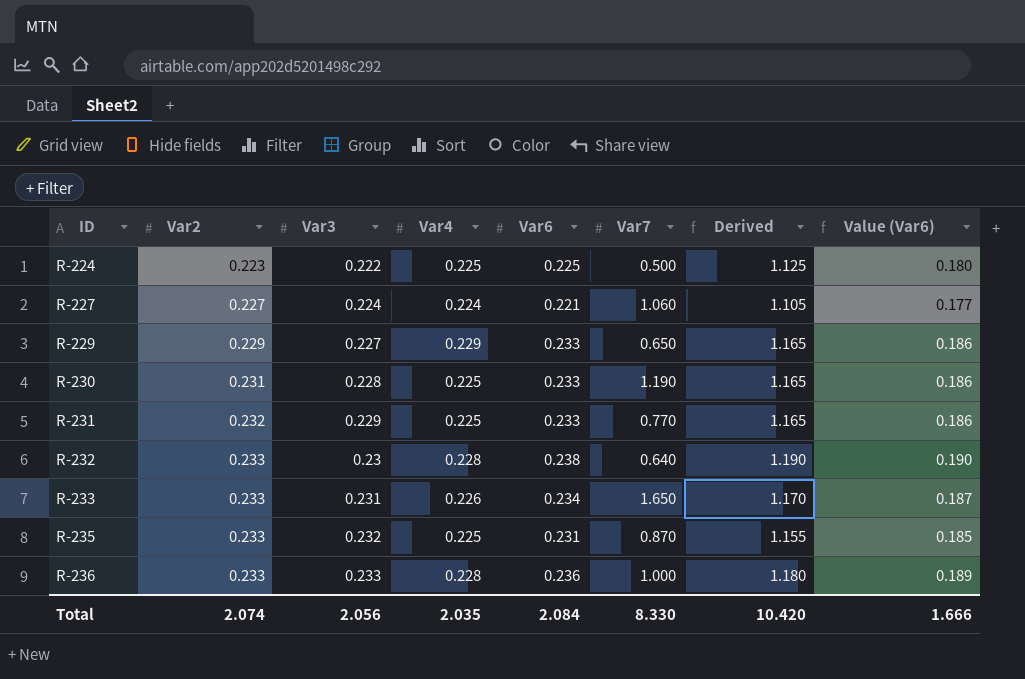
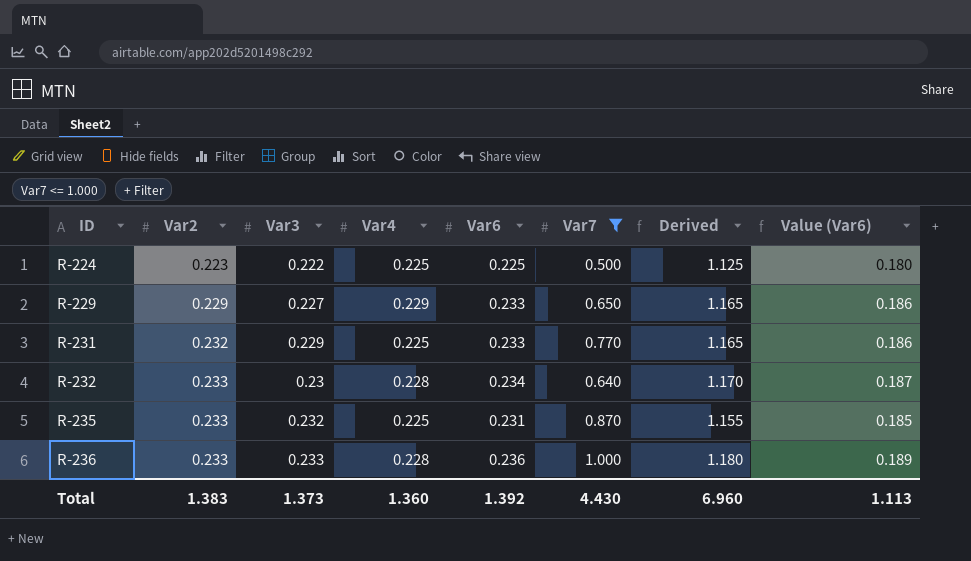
filter: none -> Var7 <= 1.000
R-232 | Var6: 0.238 -> 0.234
R-232 | Derived: 1.190 -> 1.170
R-232 | Value (Var6): 0.190 -> 0.187
Total | Var2: 2.074 -> 1.383
Total | Var3: 2.056 -> 1.373
Total | Var4: 2.035 -> 1.360
Total | Var6: 2.084 -> 1.392
Total | Var7: 8.330 -> 4.430
Total | Derived: 10.420 -> 6.960
Total | Value (Var6): 1.666 -> 1.113

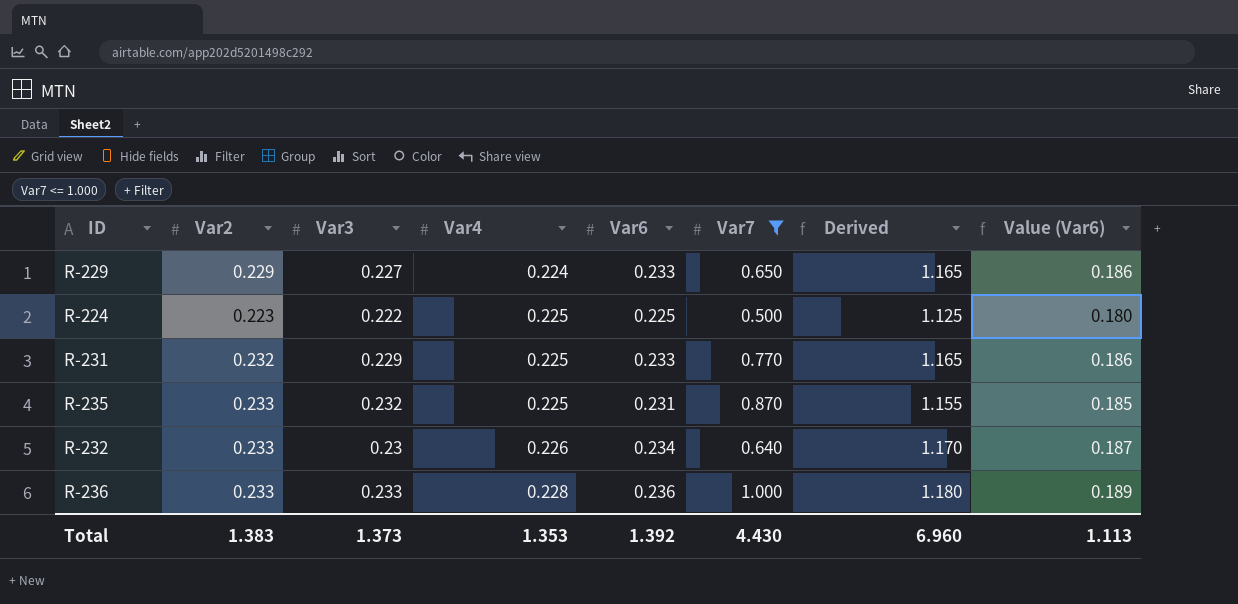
row order: ID ascending -> Var4 ascending
R-229 | Var4: 0.229 -> 0.224
R-232 | Var4: 0.228 -> 0.226
Total | Var4: 1.360 -> 1.353

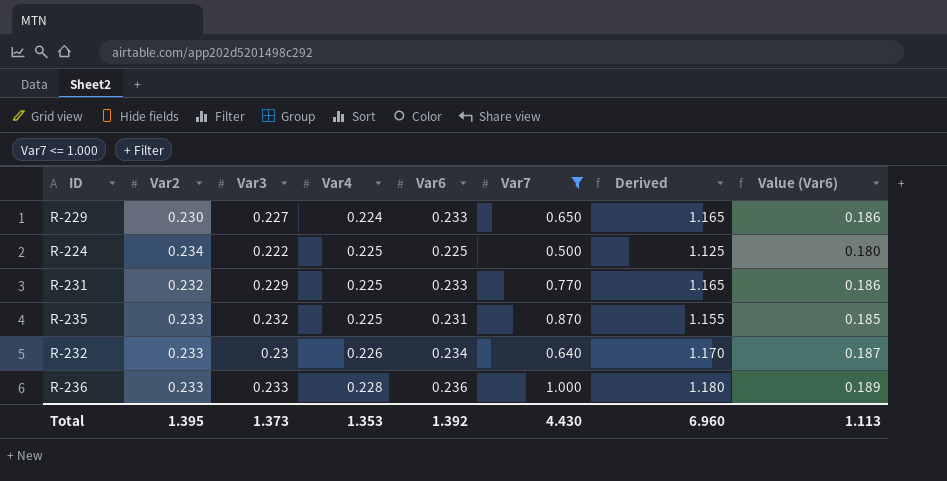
R-229 | Var2: 0.229 -> 0.230
R-224 | Var2: 0.223 -> 0.234
Total | Var2: 1.383 -> 1.395

